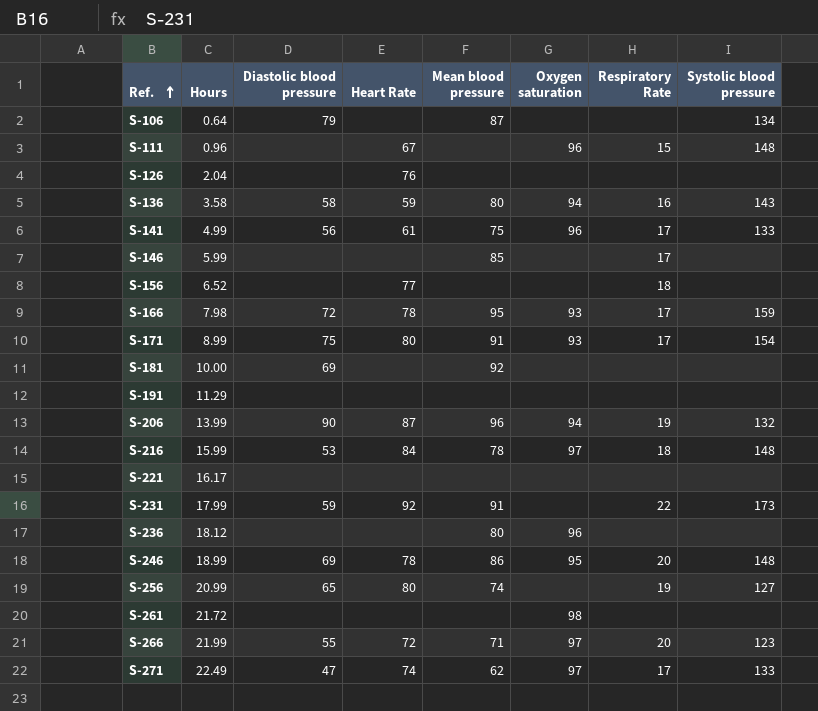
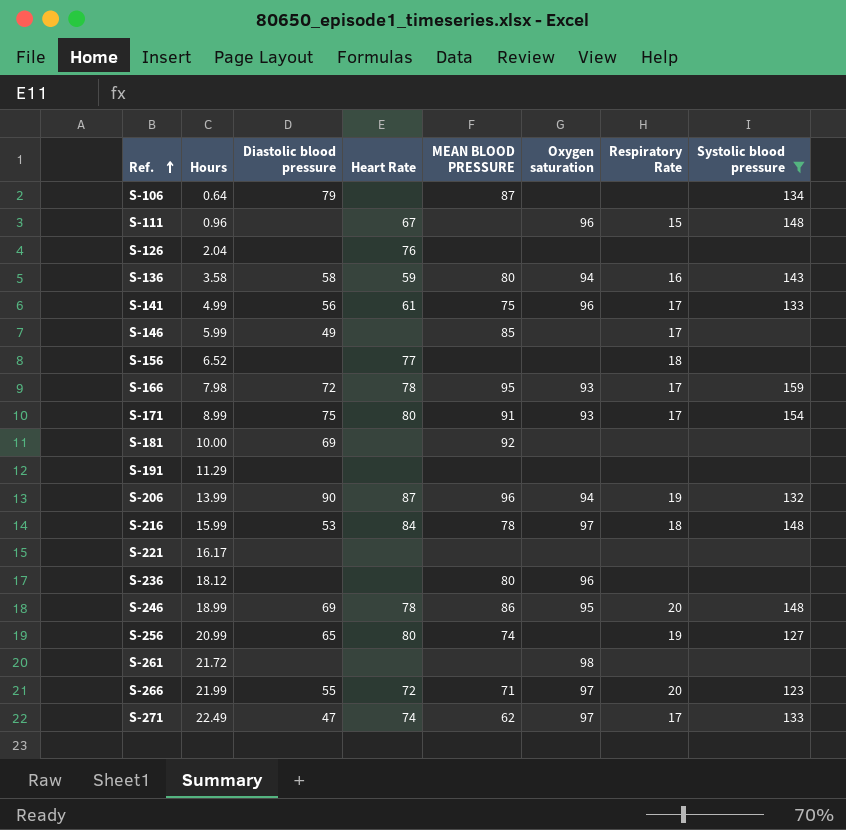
filter: none -> Systolic blood pressure != 173
column name: Mean blood pressure -> MEAN BLOOD PRESSURE
S-146 | Diastolic blood pressure: none -> 49

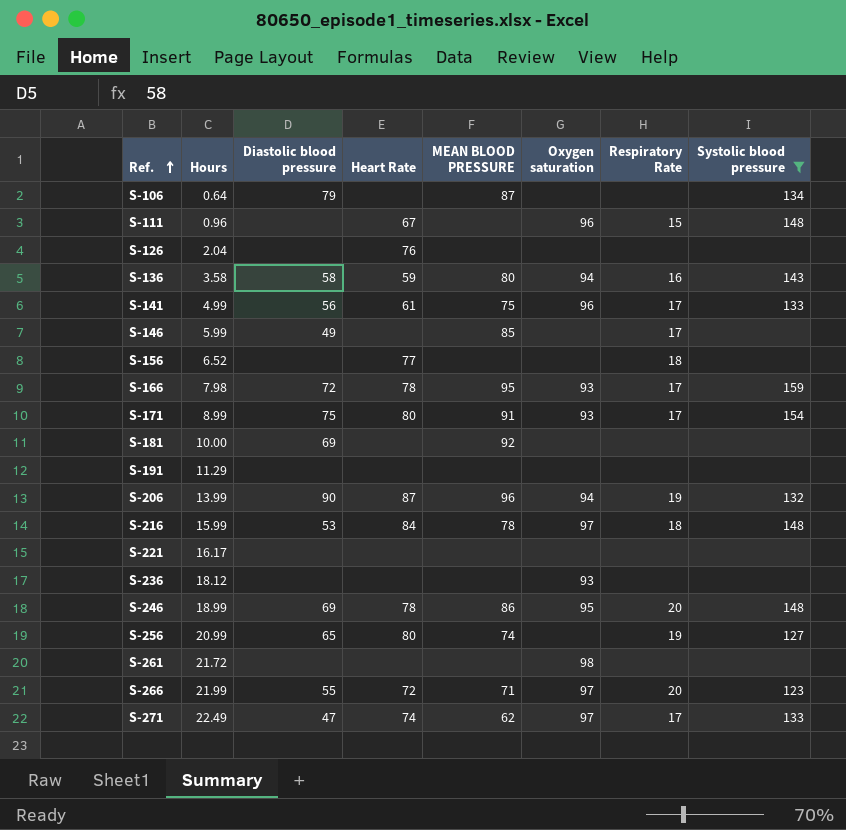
S-236 | MEAN BLOOD PRESSURE: 80 -> none
S-236 | Oxygen saturation: 96 -> 93

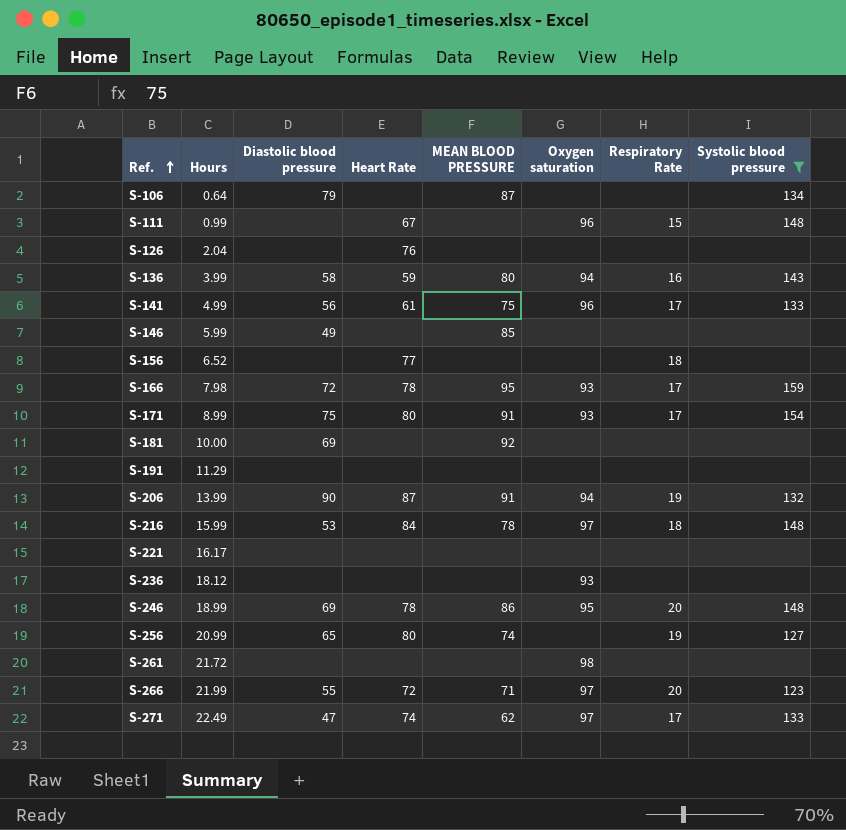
S-111 | Hours: 0.96 -> 0.99
S-136 | Hours: 3.58 -> 3.99
S-146 | Respiratory Rate: 17 -> none
S-206 | MEAN BLOOD PRESSURE: 96 -> 91

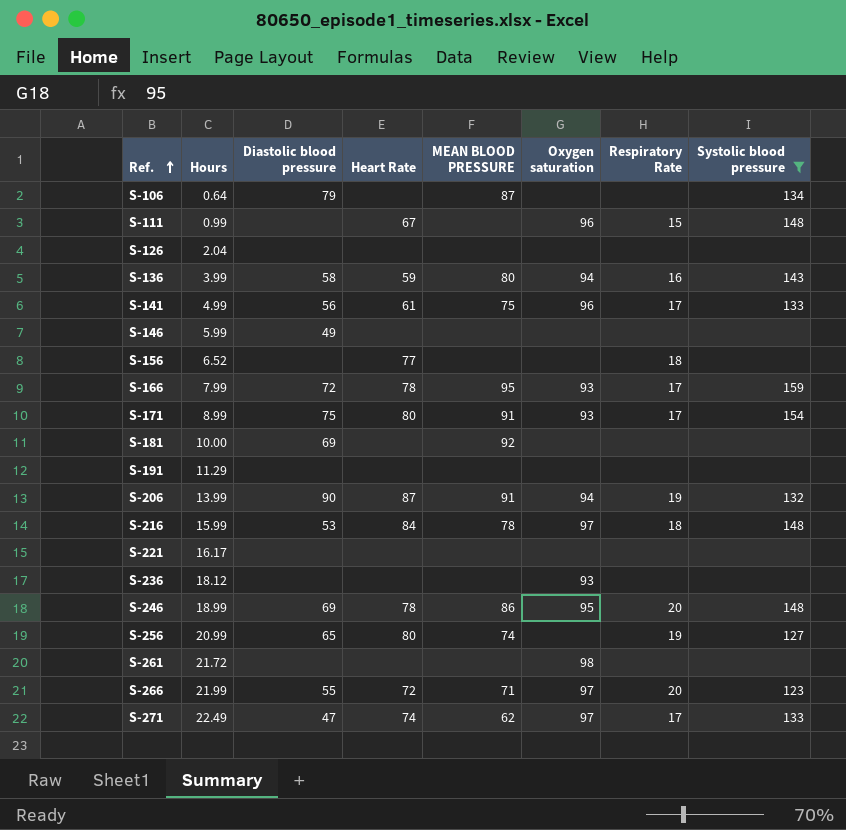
S-126 | Heart Rate: 76 -> none
S-146 | MEAN BLOOD PRESSURE: 85 -> none
S-166 | Hours: 7.98 -> 7.99

